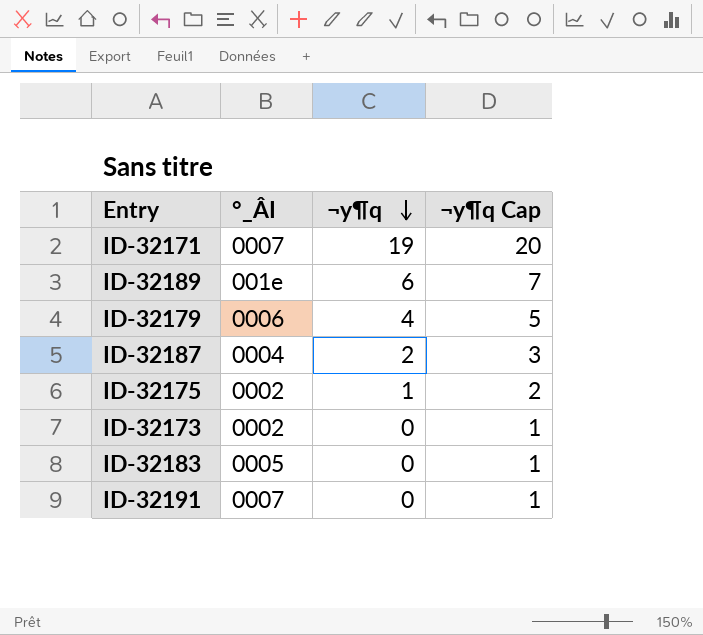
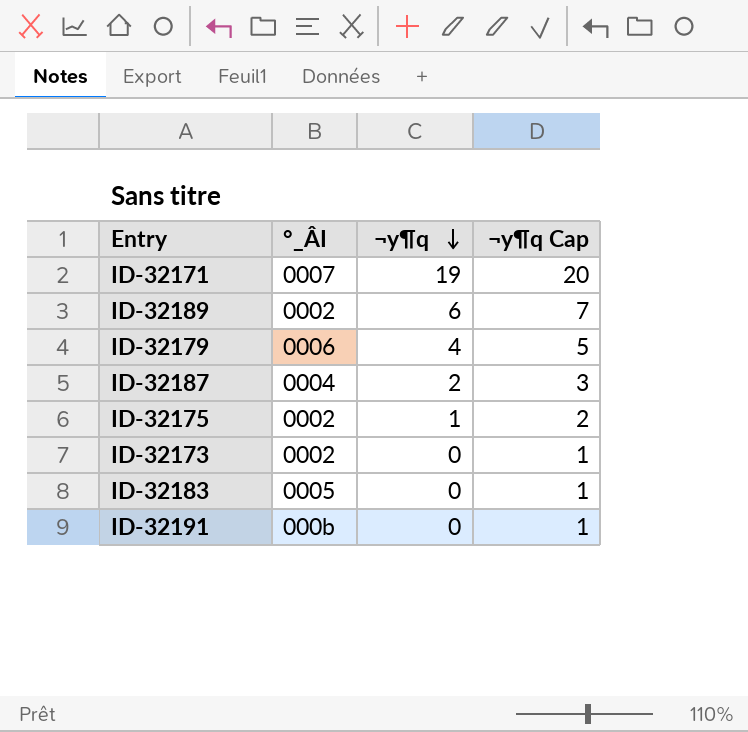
ID-32189 | °_ÂI: 001e -> 0002
ID-32191 | °_ÂI: 0007 -> 000b

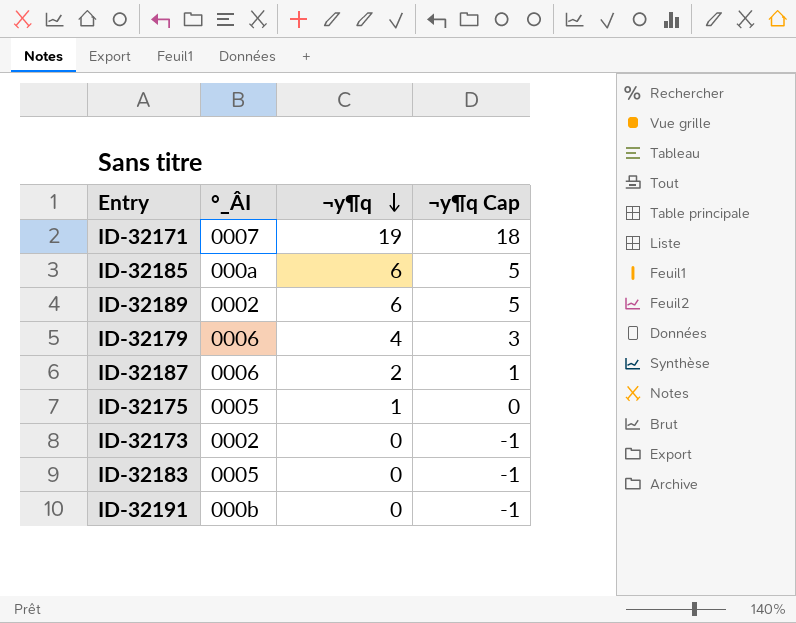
column ¬y¶q Cap | formula: [¬y¶q] + 1 -> [¬y¶q] - 1
row ID-32185: none -> 000a | 6 | 5
ID-32187 | °_ÂI: 0004 -> 0006
ID-32175 | °_ÂI: 0002 -> 0005

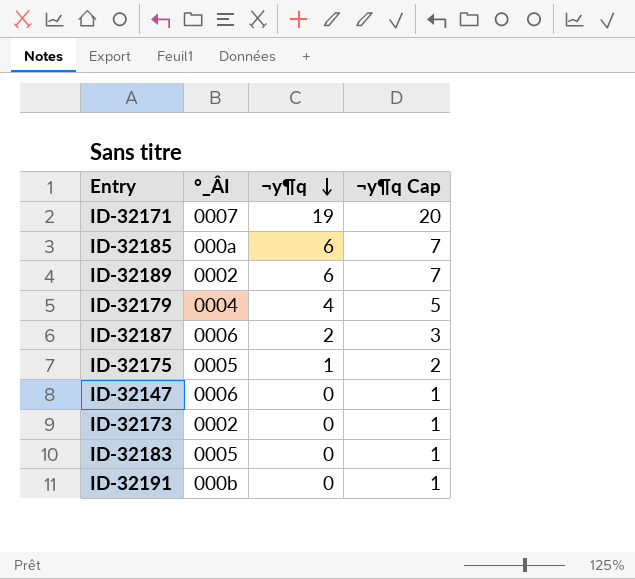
column ¬y¶q Cap | formula: [¬y¶q] - 1 -> [¬y¶q] + 1
ID-32179 | °_ÂI: 0006 -> 0004
row ID-32147: none -> 0006 | 0 | 1

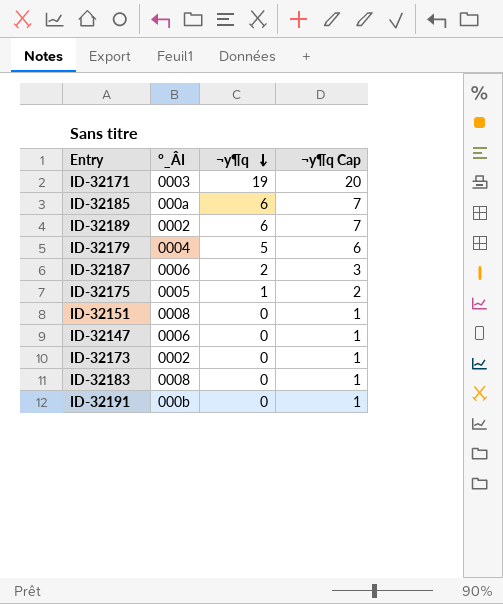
ID-32171 | °_ÂI: 0007 -> 0003
ID-32179 | ¬y¶q: 4 -> 5
ID-32179 | ¬y¶q Cap: 5 -> 6
row ID-32151: none -> 0008 | 0 | 1
ID-32183 | °_ÂI: 0005 -> 0008

